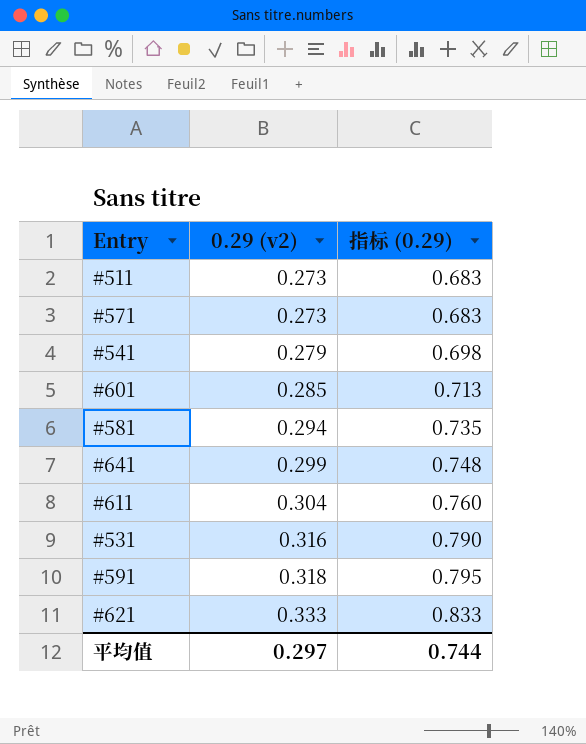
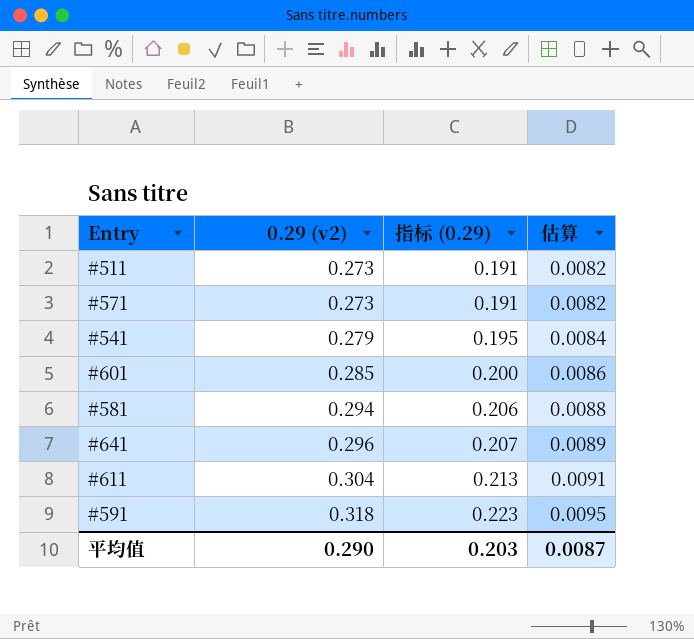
column 指标 (0.29) | formula: [0.29 (v2)] * 2.5 -> [0.29 (v2)] * 0.7
column 估算 | formula: none -> [0.29 (v2)] * 0.03
row #531: 0.316 | 0.790 -> none
row #621: 0.333 | 0.833 -> none
#641 | 0.29 (v2): 0.299 -> 0.296
平均值 | 0.29 (v2): 0.297 -> 0.290
平均值 | 指标 (0.29): 0.744 -> 0.203

